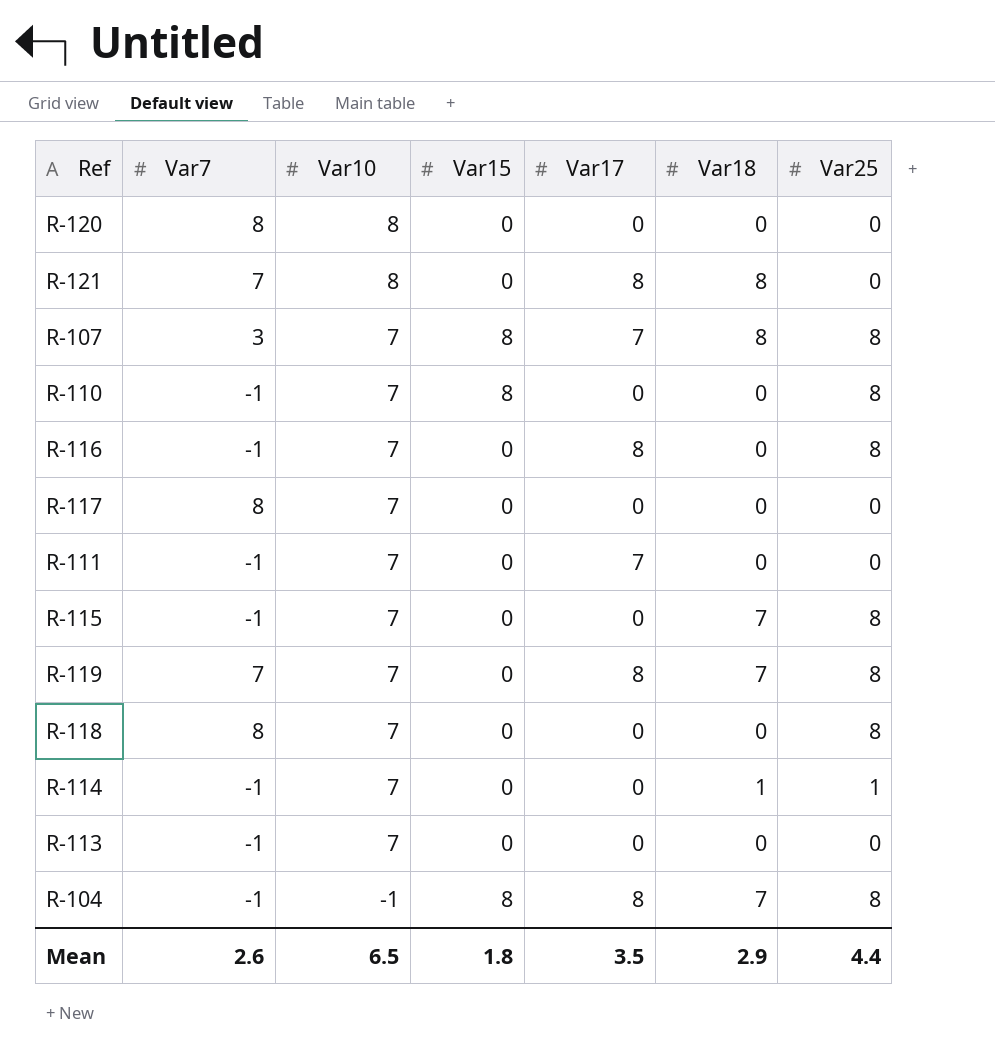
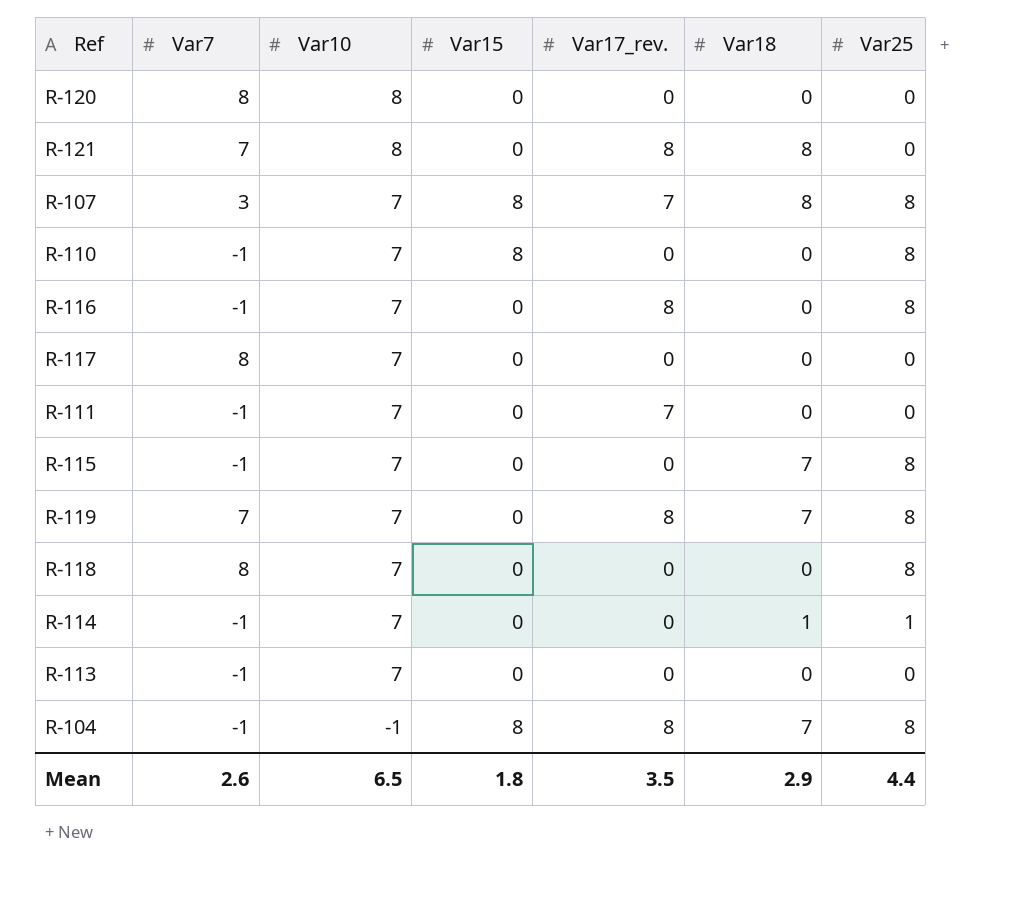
column name: Var17 -> Var17_rev.

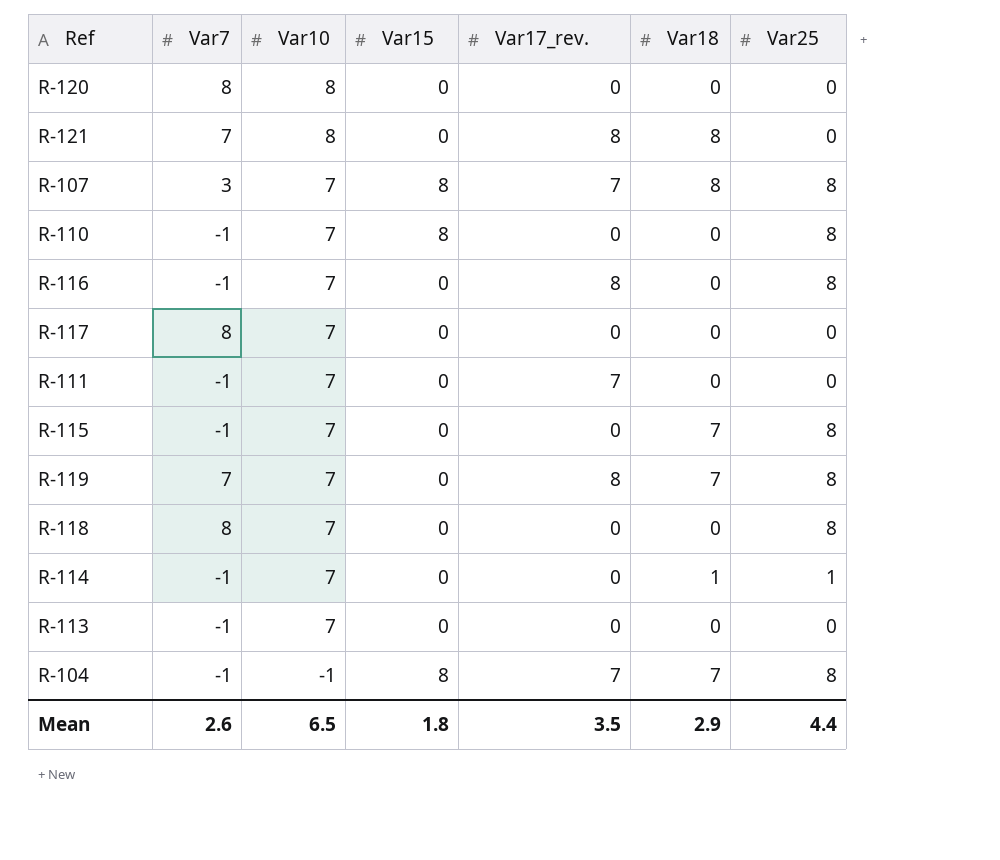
R-104 | Var17_rev.: 8 -> 7

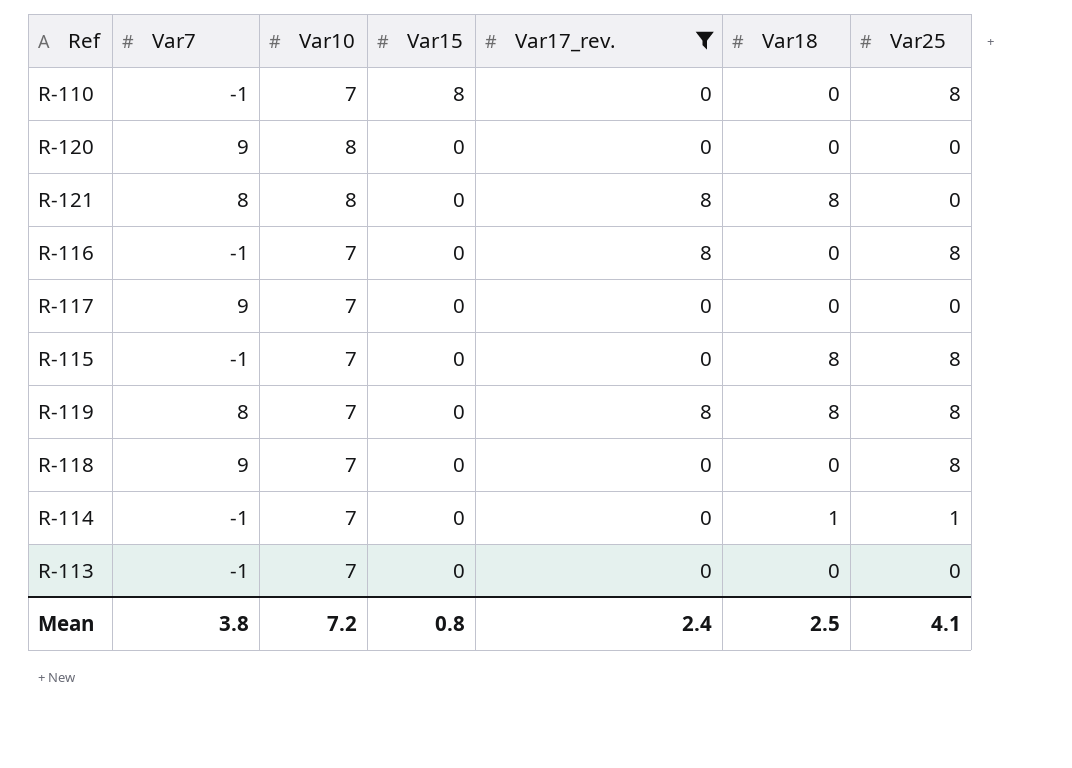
filter: none -> Var17_rev. != 7
row order: Var10 descending -> Var15 descending
R-120 | Var7: 8 -> 9
R-121 | Var7: 7 -> 8
R-117 | Var7: 8 -> 9
R-115 | Var18: 7 -> 8
R-119 | Var7: 7 -> 8
R-119 | Var18: 7 -> 8
R-118 | Var7: 8 -> 9
Mean | Var7: 2.6 -> 3.8
Mean | Var10: 6.5 -> 7.2
Mean | Var15: 1.8 -> 0.8
Mean | Var17_rev.: 3.5 -> 2.4
Mean | Var18: 2.9 -> 2.5
Mean | Var25: 4.4 -> 4.1

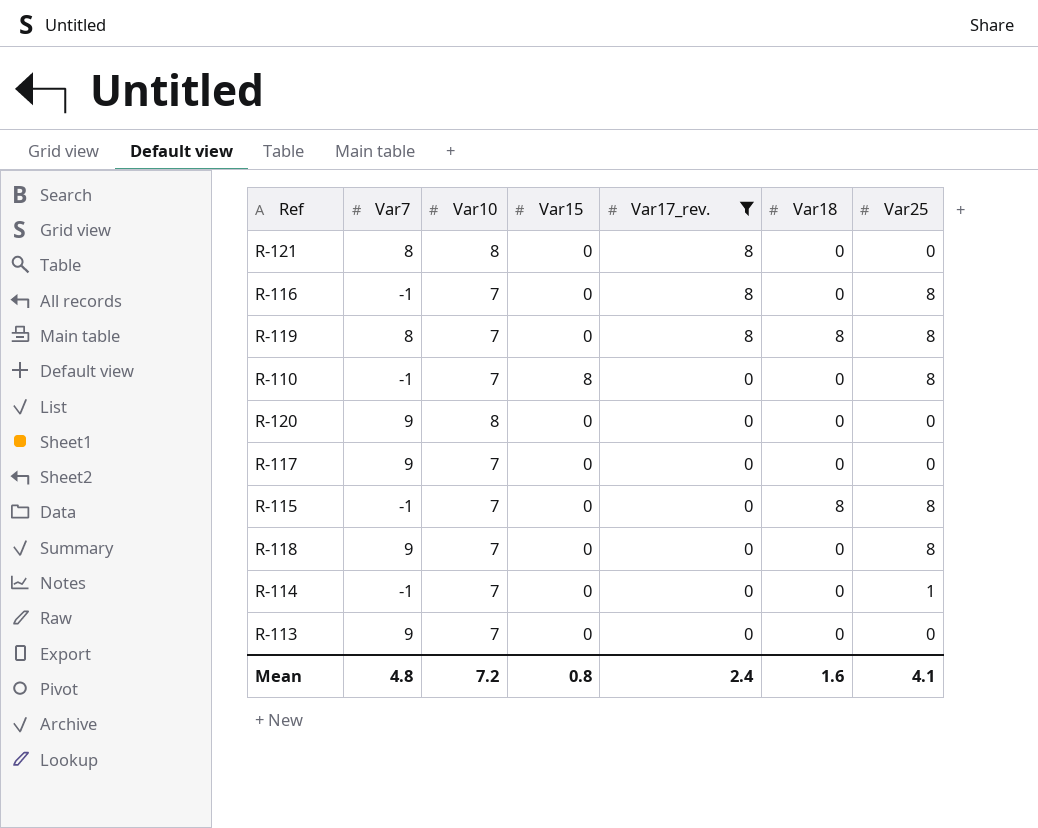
row order: Var15 descending -> Var17_rev. descending
R-121 | Var18: 8 -> 0
R-114 | Var18: 1 -> 0
R-113 | Var7: -1 -> 9
Mean | Var7: 3.8 -> 4.8
Mean | Var18: 2.5 -> 1.6

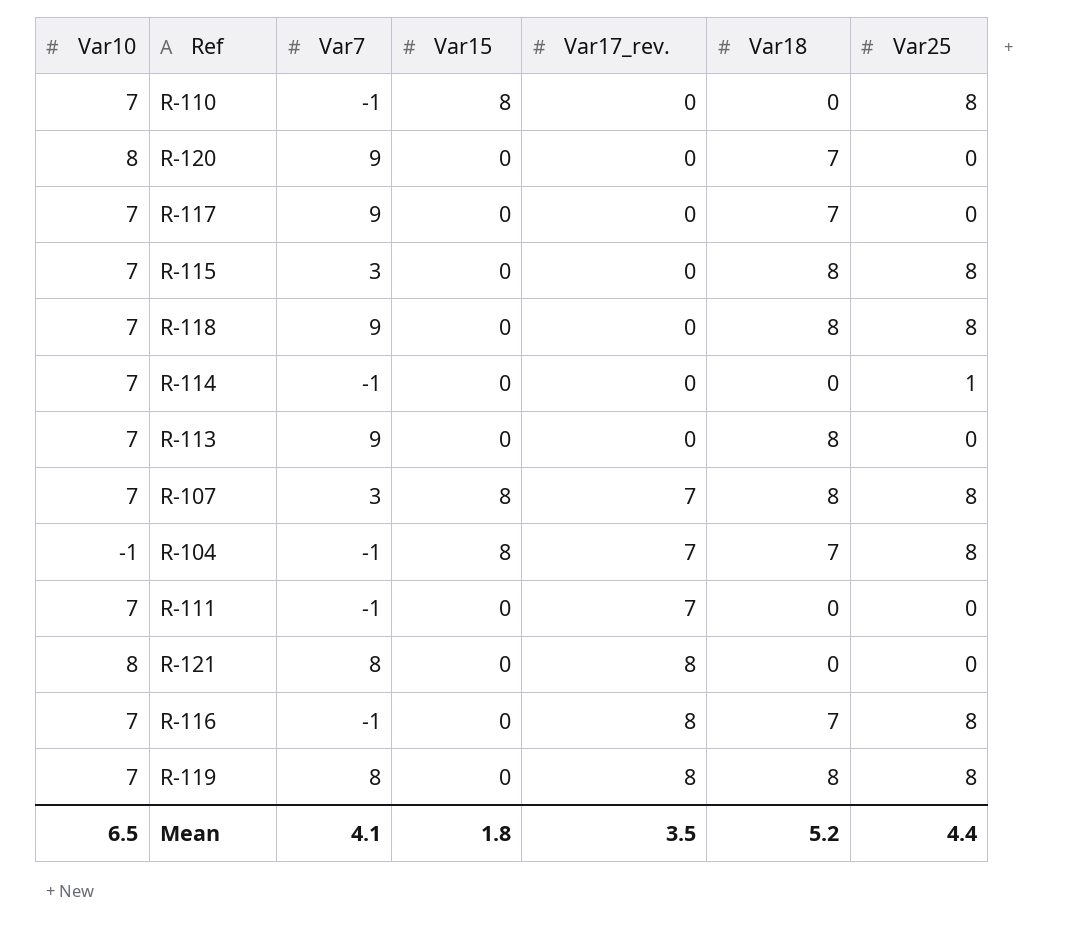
filter: Var17_rev. != 7 -> none
row order: Var17_rev. descending -> Var17_rev. ascending
column Var10 | position: 3 -> 1
R-120 | Var18: 0 -> 7
R-117 | Var18: 0 -> 7
R-115 | Var7: -1 -> 3
R-118 | Var18: 0 -> 8
R-113 | Var18: 0 -> 8
R-116 | Var18: 0 -> 7
Mean | Var10: 7.2 -> 6.5
Mean | Var7: 4.8 -> 4.1
Mean | Var15: 0.8 -> 1.8
Mean | Var17_rev.: 2.4 -> 3.5
Mean | Var18: 1.6 -> 5.2
Mean | Var25: 4.1 -> 4.4

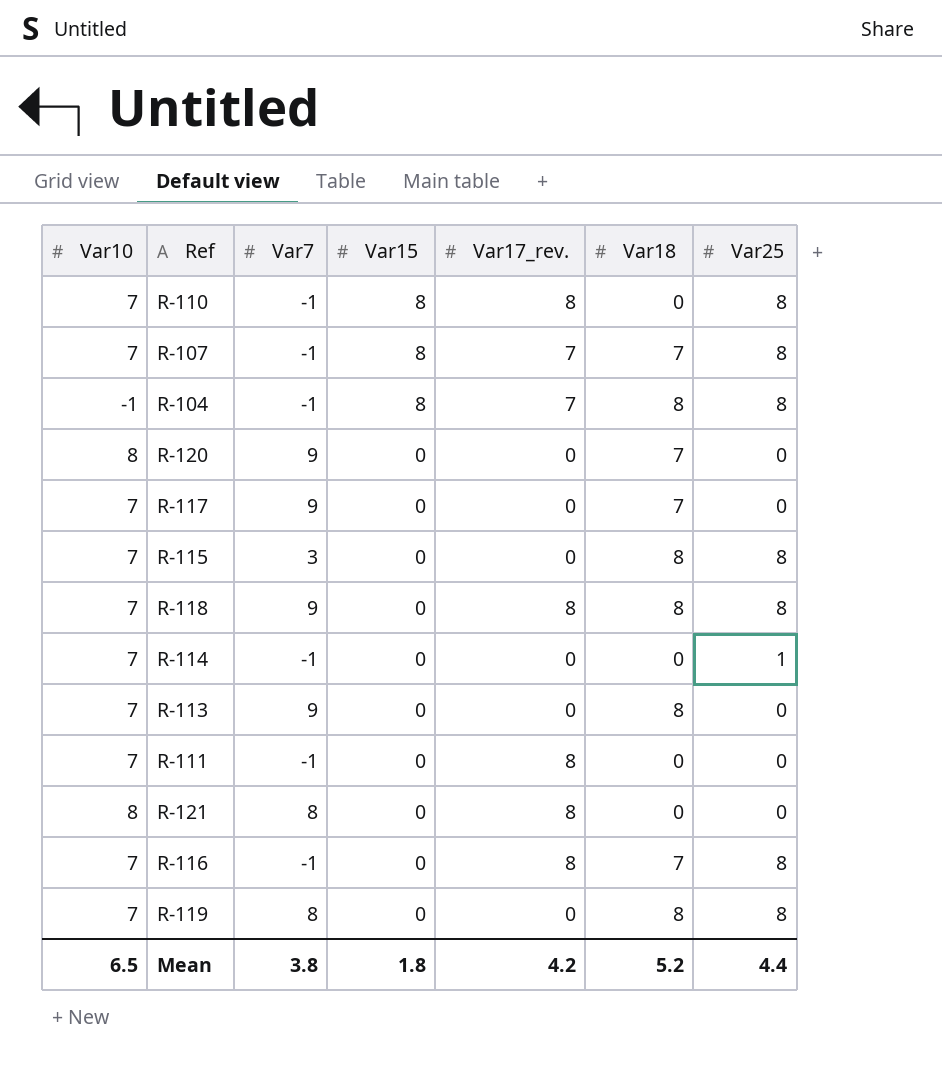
row order: Var17_rev. ascending -> Var15 descending
R-110 | Var17_rev.: 0 -> 8
R-107 | Var7: 3 -> -1
R-107 | Var18: 8 -> 7
R-104 | Var18: 7 -> 8
R-118 | Var17_rev.: 0 -> 8
R-111 | Var17_rev.: 7 -> 8
R-119 | Var17_rev.: 8 -> 0
Mean | Var7: 4.1 -> 3.8
Mean | Var17_rev.: 3.5 -> 4.2

